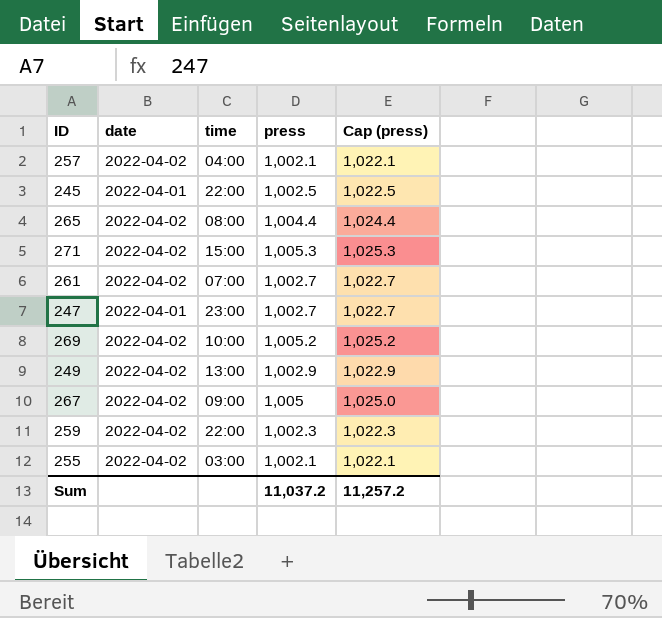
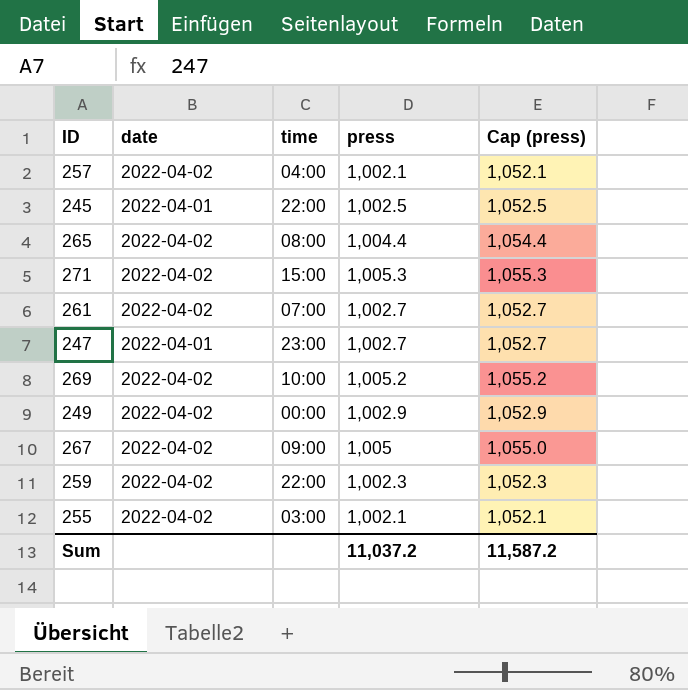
column Cap (press) | formula: [press] + 20 -> [press] + 50
249 | time: 13:00 -> 00:00
Sum | Cap (press): 11,257.2 -> 11,587.2

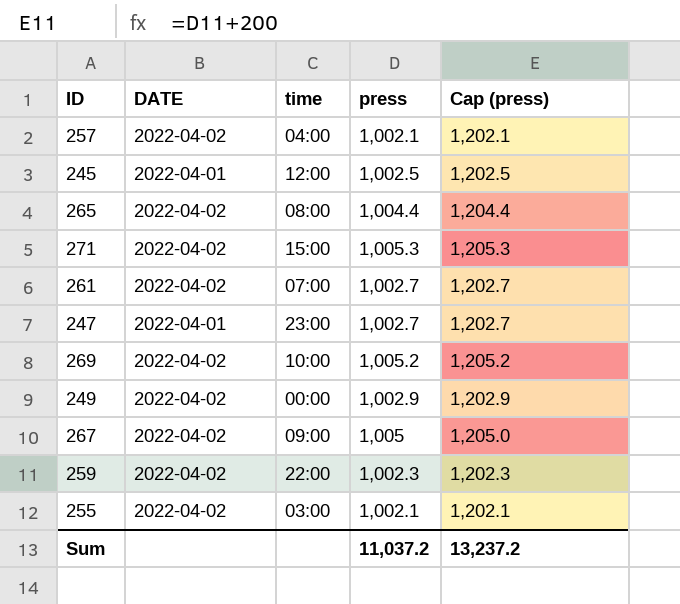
column name: date -> DATE
column Cap (press) | formula: [press] + 50 -> [press] + 200
245 | time: 22:00 -> 12:00
Sum | Cap (press): 11,587.2 -> 13,237.2

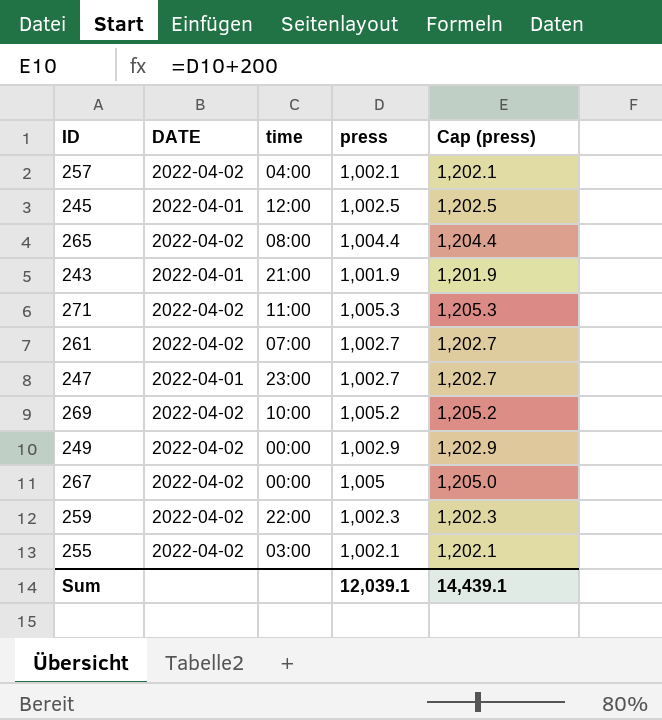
row 243: none -> 2022-04-01 | 21:00 | 1,001.9 | 1,201.9
271 | time: 15:00 -> 11:00
267 | time: 09:00 -> 00:00
Sum | press: 11,037.2 -> 12,039.1
Sum | Cap (press): 13,237.2 -> 14,439.1

